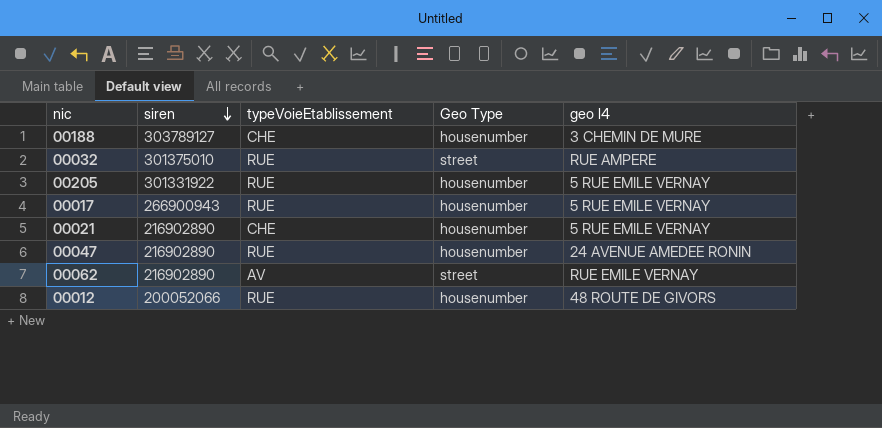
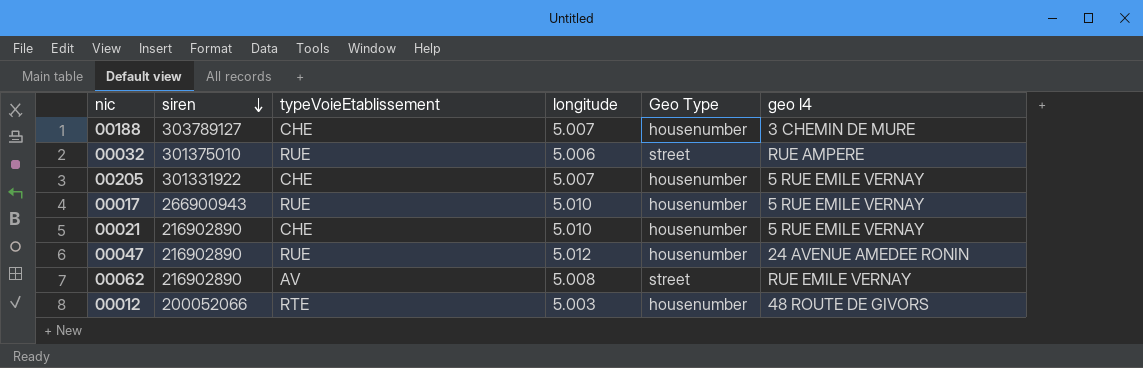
column longitude | position: none -> 4
00205 | typeVoieEtablissement: RUE -> CHE
00012 | typeVoieEtablissement: RUE -> RTE

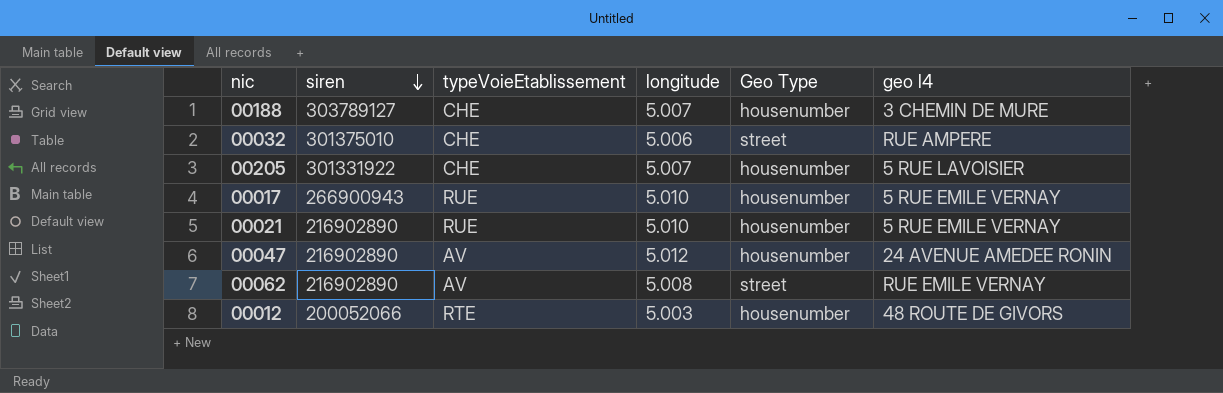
00032 | typeVoieEtablissement: RUE -> CHE
00205 | geo l4: 5 RUE EMILE VERNAY -> 5 RUE LAVOISIER
00021 | typeVoieEtablissement: CHE -> RUE
00047 | typeVoieEtablissement: RUE -> AV

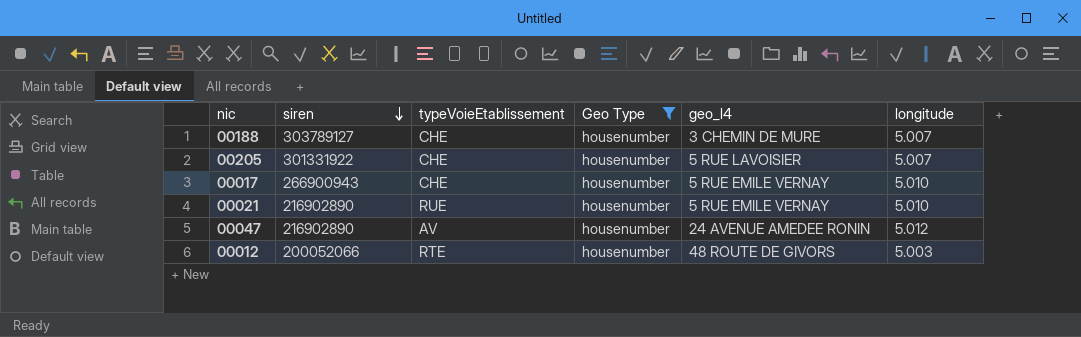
filter: none -> Geo Type = housenumber
column name: geo l4 -> geo_l4
column longitude | position: 4 -> 6
00017 | typeVoieEtablissement: RUE -> CHE

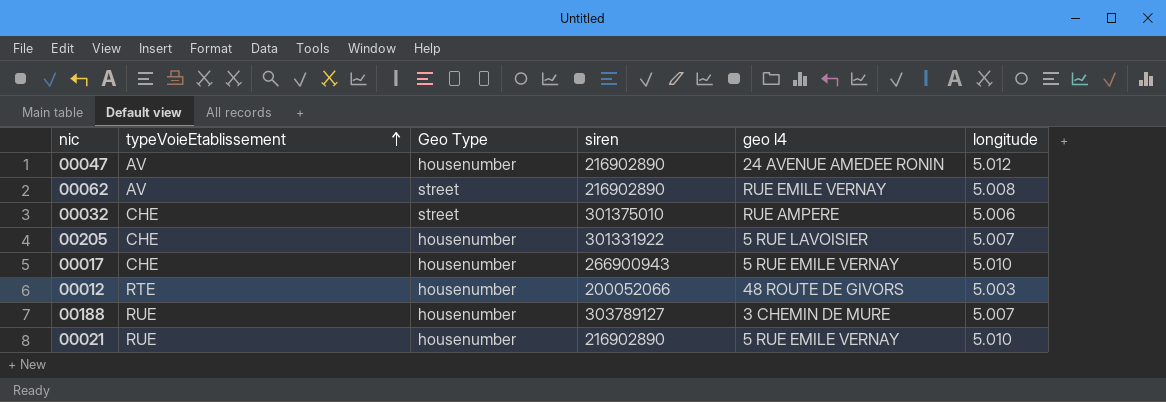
filter: Geo Type = housenumber -> none
row order: siren descending -> typeVoieEtablissement ascending
column siren | position: 2 -> 4
column name: geo_l4 -> geo l4
00188 | typeVoieEtablissement: CHE -> RUE

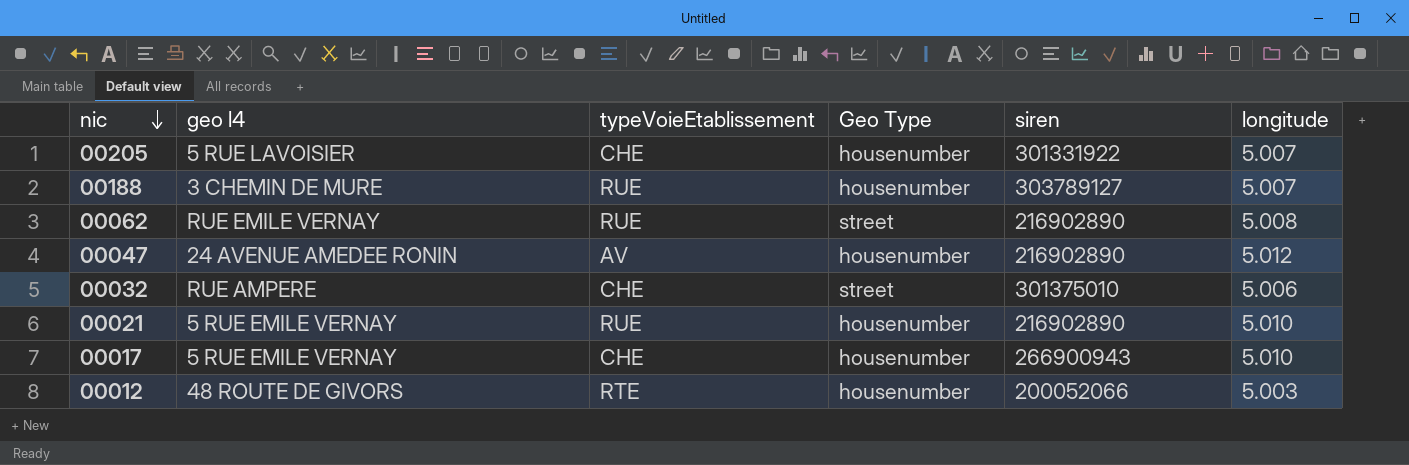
row order: typeVoieEtablissement ascending -> nic descending
column geo l4 | position: 5 -> 2
00062 | typeVoieEtablissement: AV -> RUE

